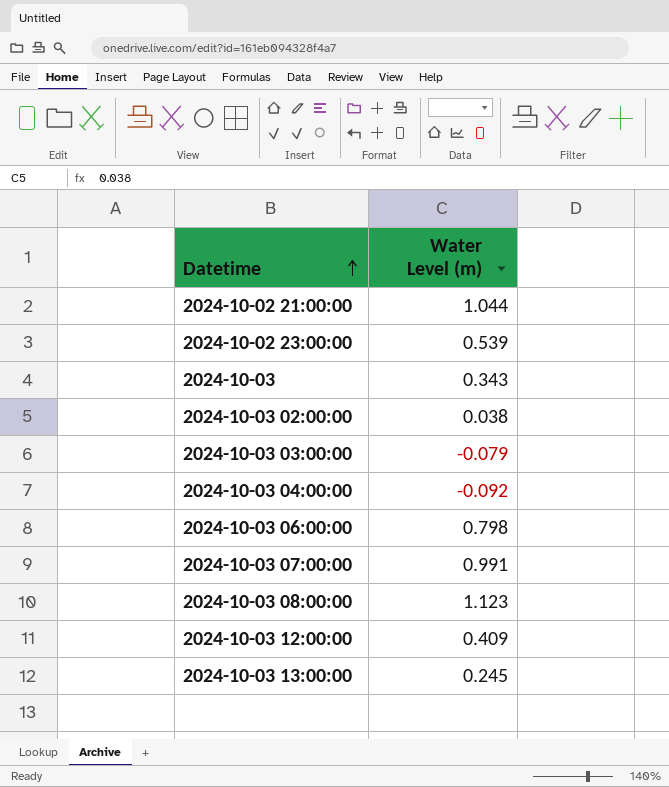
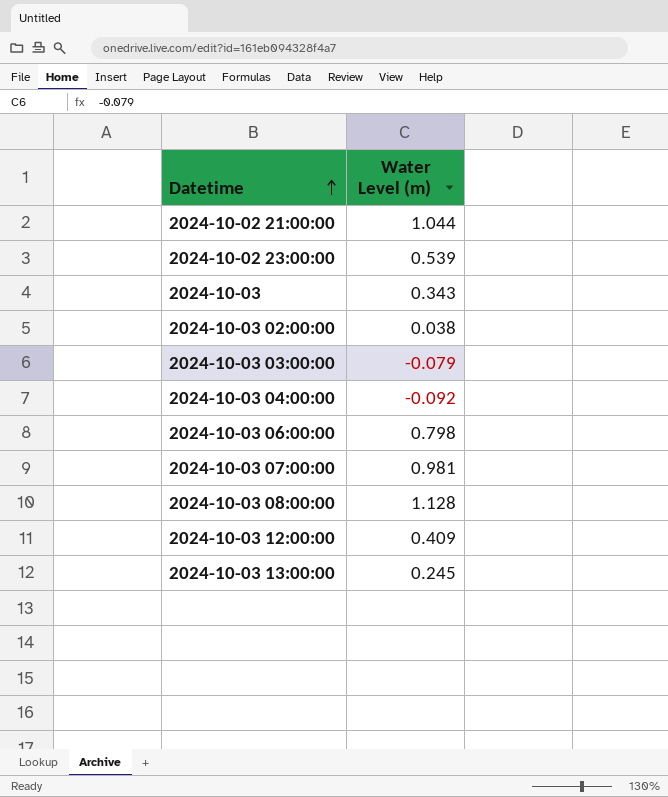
2024-10-03 07:00:00 | Water Level (m): 0.991 -> 0.981
2024-10-03 08:00:00 | Water Level (m): 1.123 -> 1.128

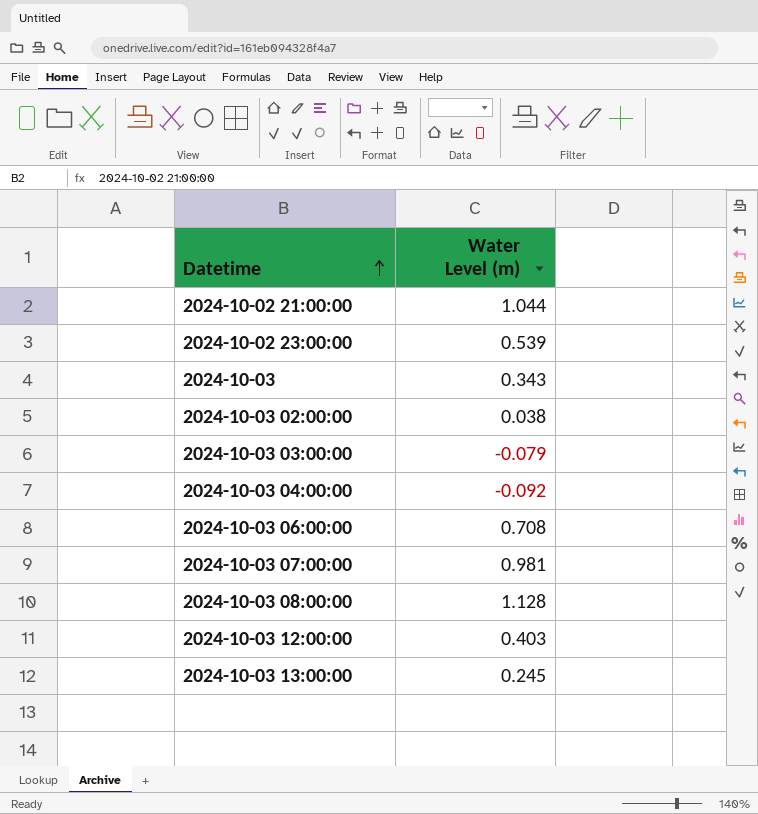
2024-10-03 06:00:00 | Water Level (m): 0.798 -> 0.708
2024-10-03 12:00:00 | Water Level (m): 0.409 -> 0.403

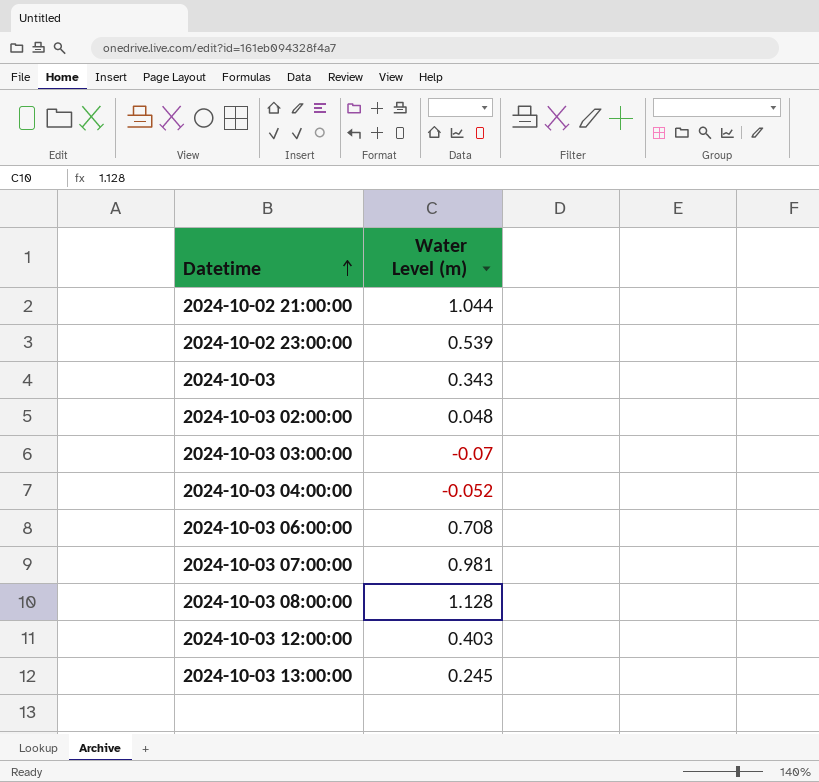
2024-10-03 02:00:00 | Water Level (m): 0.038 -> 0.048
2024-10-03 03:00:00 | Water Level (m): -0.079 -> -0.07
2024-10-03 04:00:00 | Water Level (m): -0.092 -> -0.052

